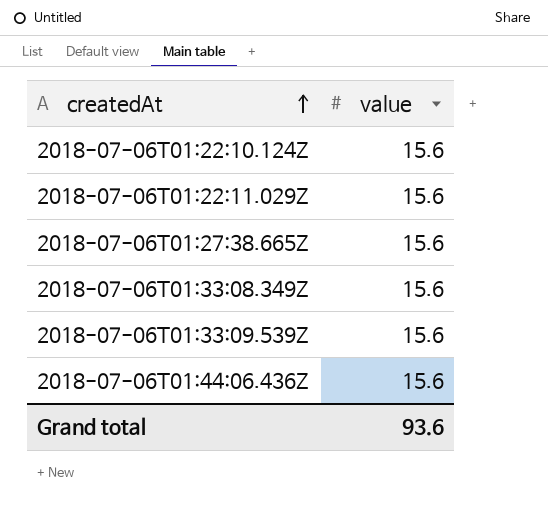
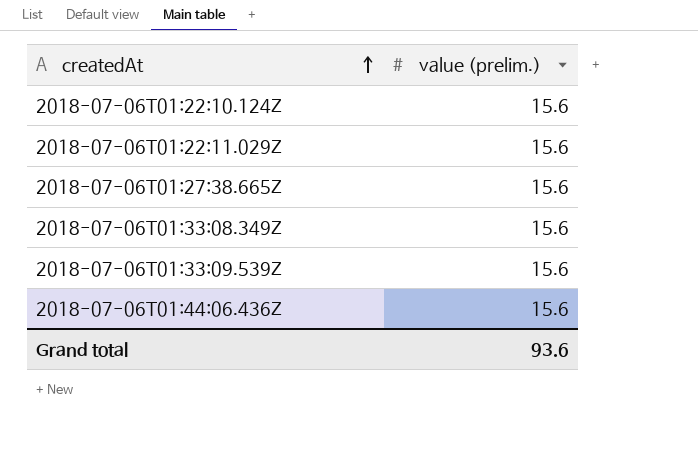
column name: value -> value (prelim.)

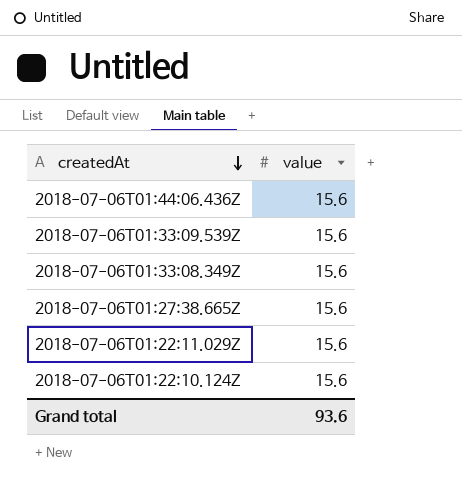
row order: createdAt ascending -> createdAt descending
column name: value (prelim.) -> value

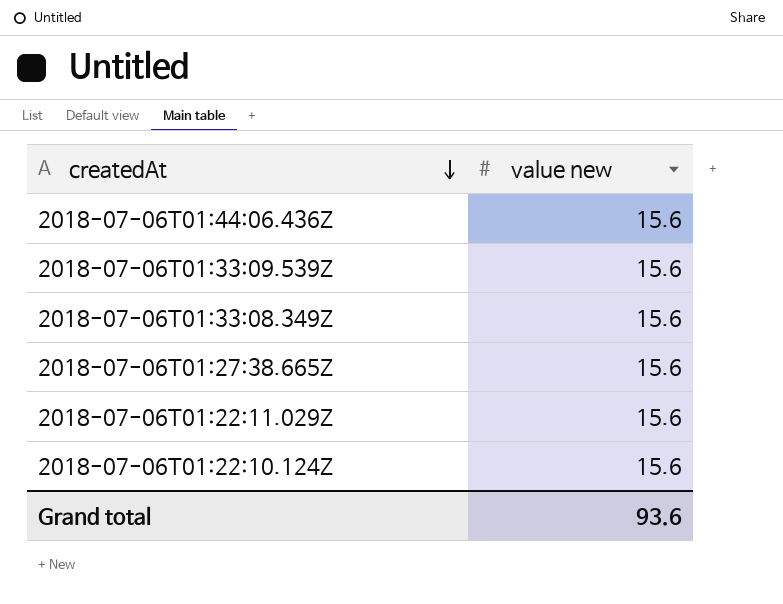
column name: value -> value new

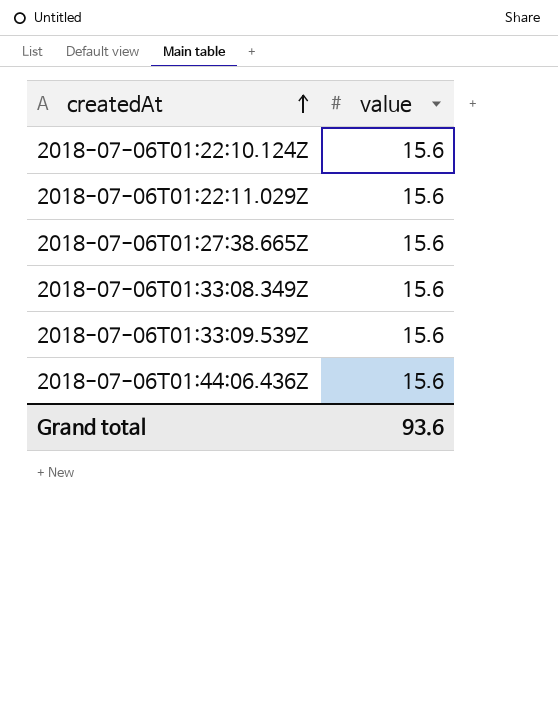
row order: createdAt descending -> createdAt ascending
column name: value new -> value

